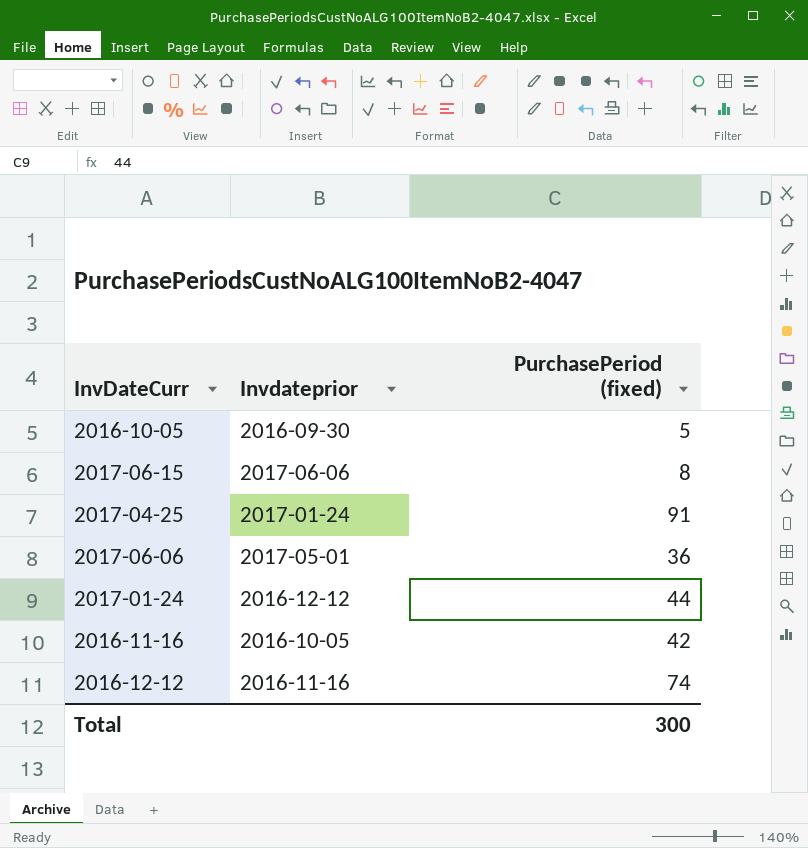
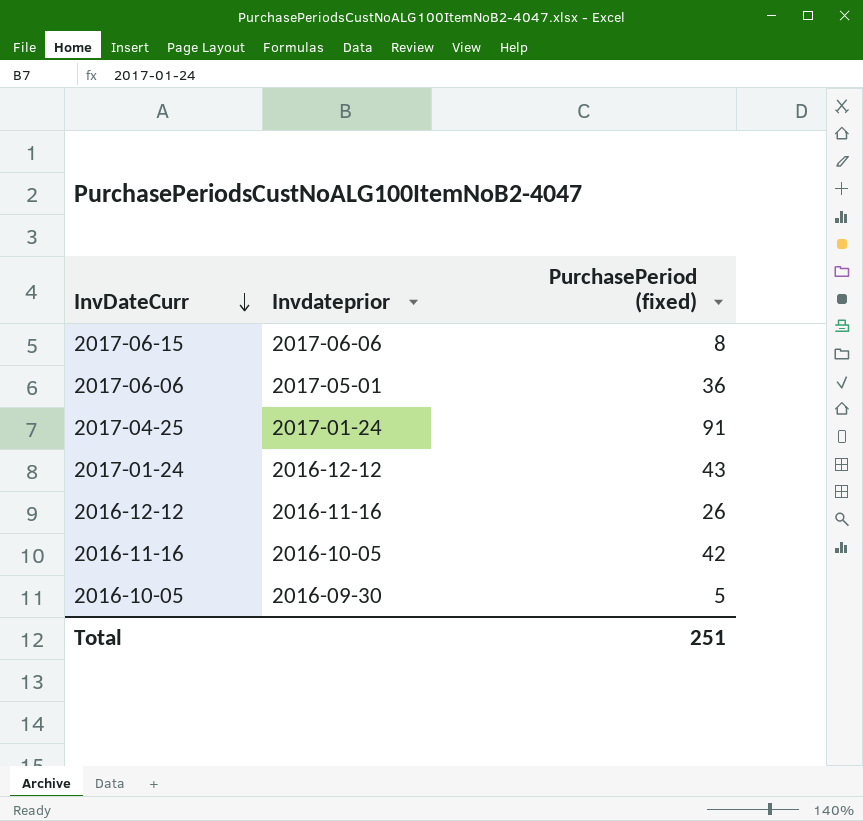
row order: none -> InvDateCurr descending
2017-01-24 | PurchasePeriod (fixed): 44 -> 43
2016-12-12 | PurchasePeriod (fixed): 74 -> 26
Total | PurchasePeriod (fixed): 300 -> 251

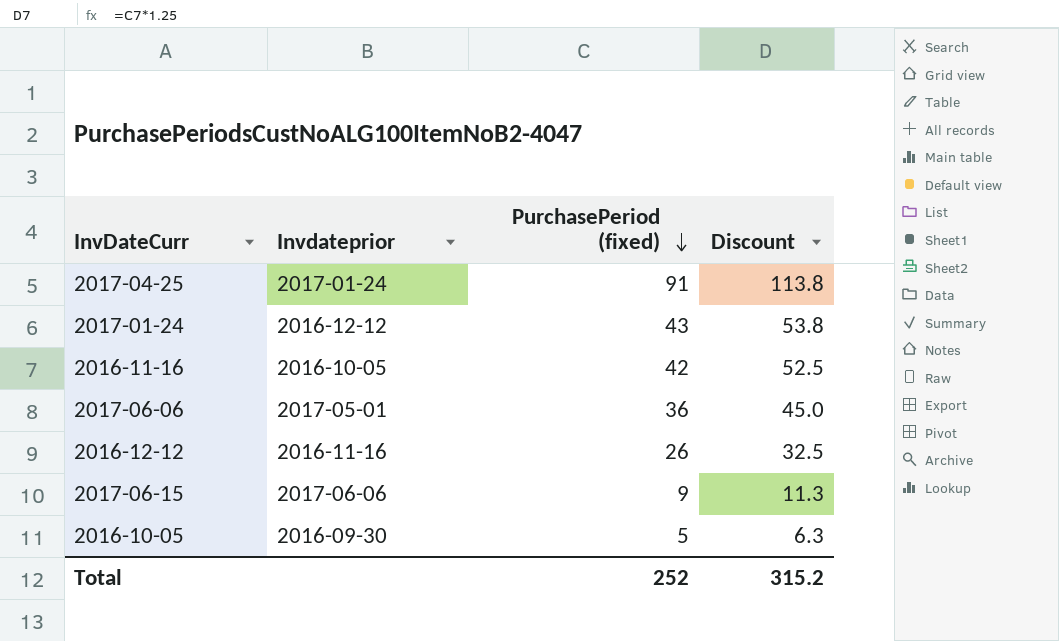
row order: InvDateCurr descending -> PurchasePeriod (fixed) descending
column Discount | formula: none -> [PurchasePeriod (fixed)] * 1.25
2017-06-15 | PurchasePeriod (fixed): 8 -> 9
Total | PurchasePeriod (fixed): 251 -> 252

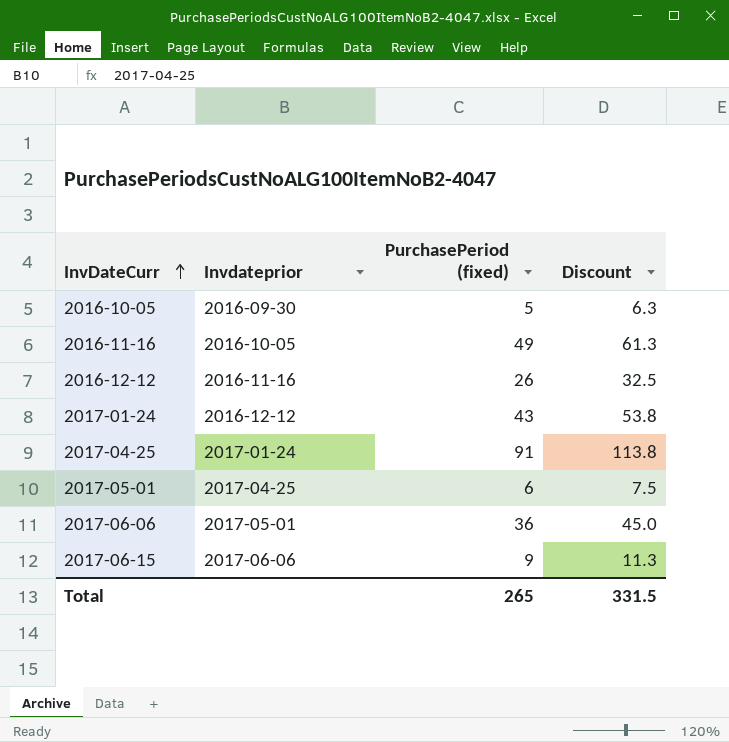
row order: PurchasePeriod (fixed) descending -> InvDateCurr ascending
2016-11-16 | PurchasePeriod (fixed): 42 -> 49
2016-11-16 | Discount: 52.5 -> 61.3
row 2017-05-01: none -> 2017-04-25 | 6 | 7.5
Total | PurchasePeriod (fixed): 252 -> 265
Total | Discount: 315.2 -> 331.5

